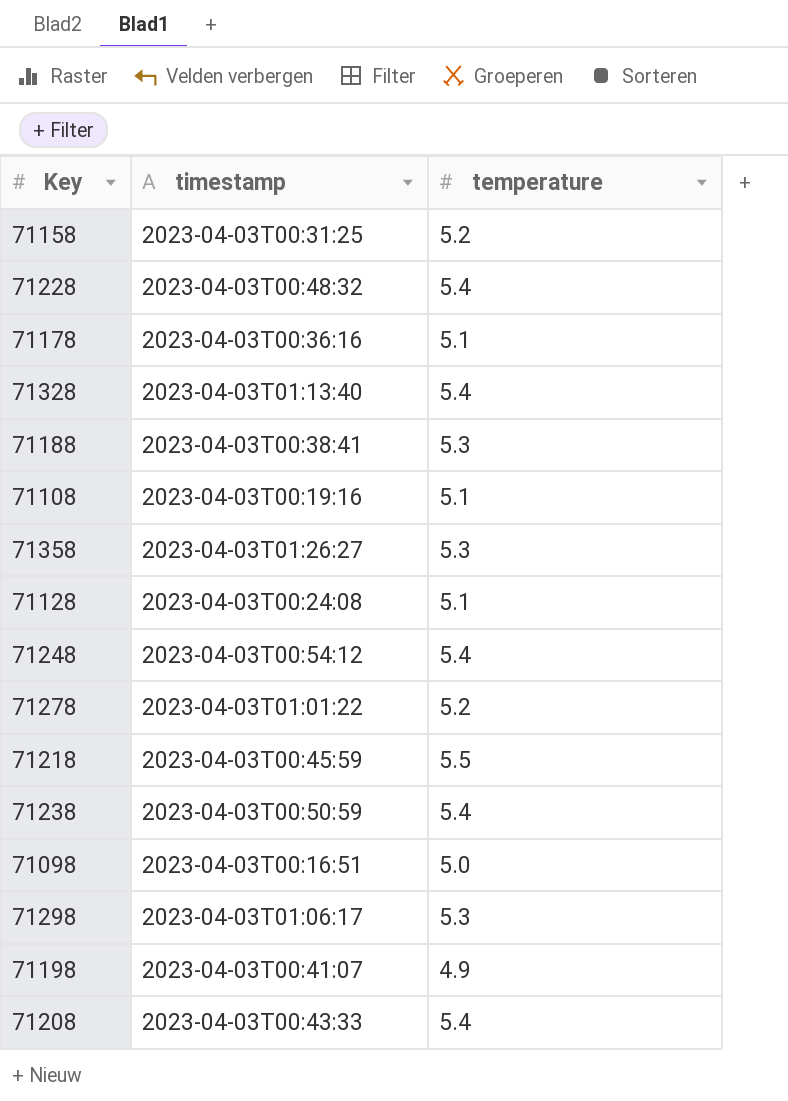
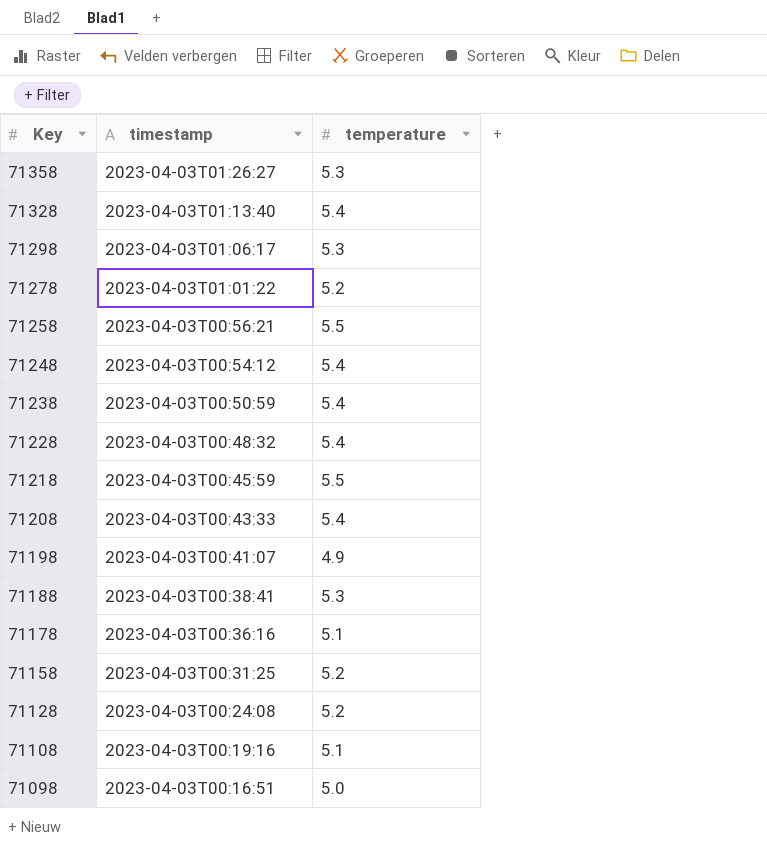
row order: none -> Key descending
row 71258: none -> 2023-04-03T00:56:21 | 5.5
71128 | temperature: 5.1 -> 5.2

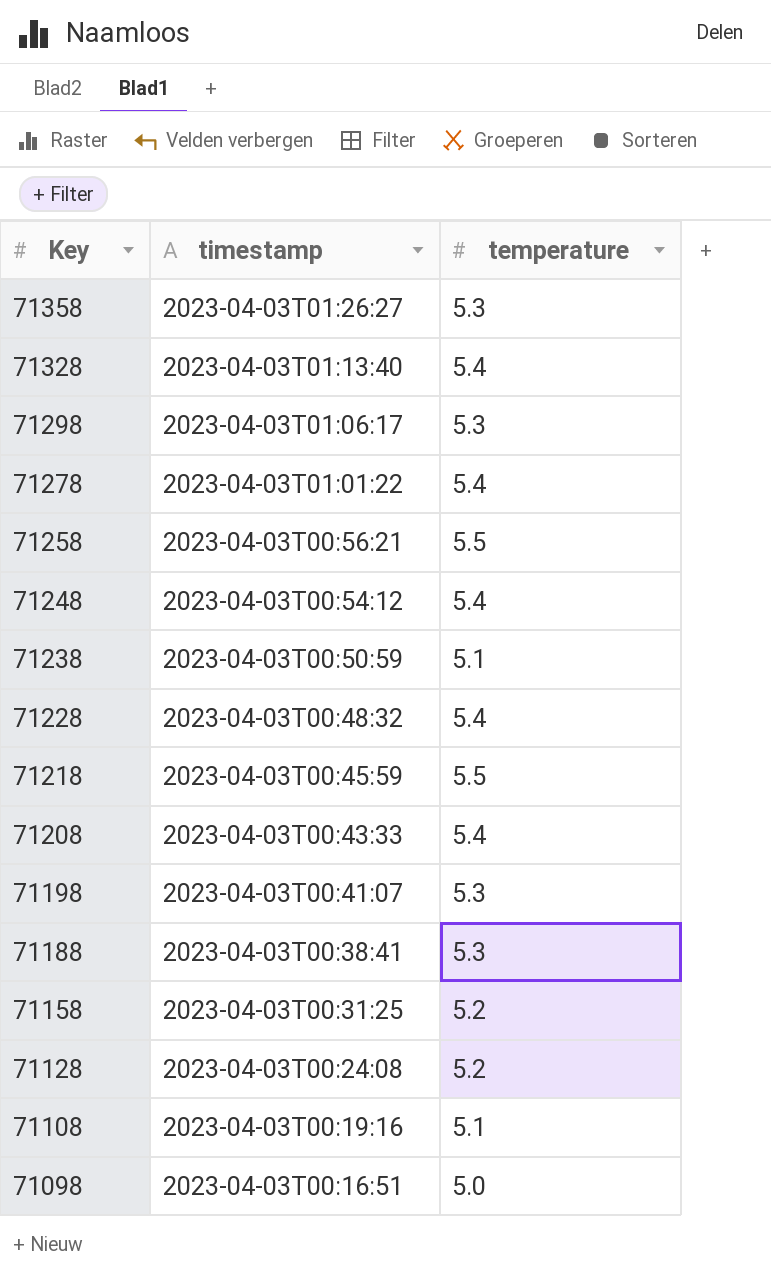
row 71178: 2023-04-03T00:36:16 | 5.1 -> none
71278 | temperature: 5.2 -> 5.4
71238 | temperature: 5.4 -> 5.1
71198 | temperature: 4.9 -> 5.3

